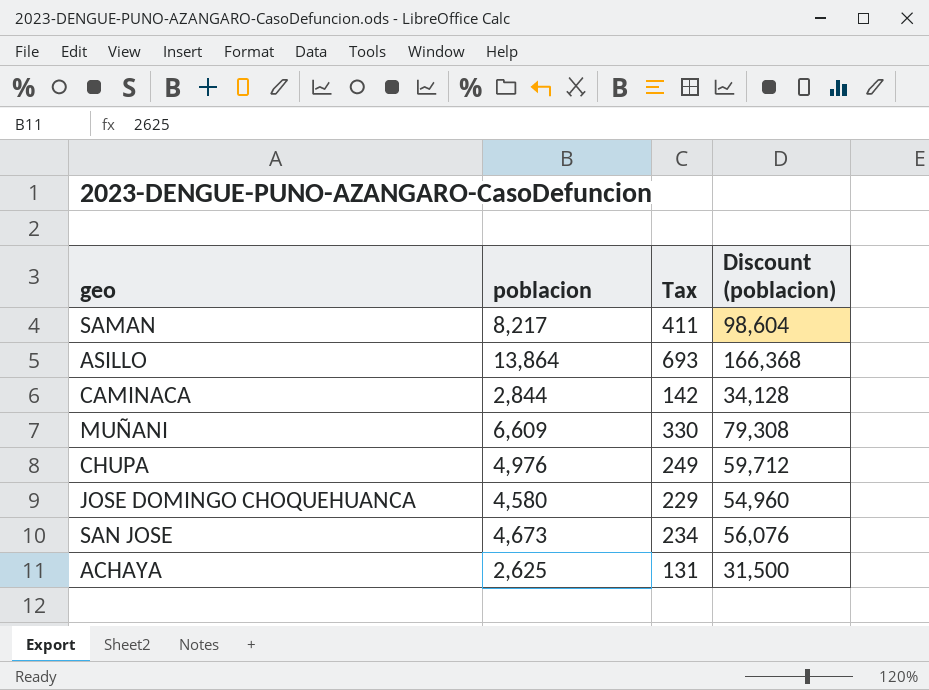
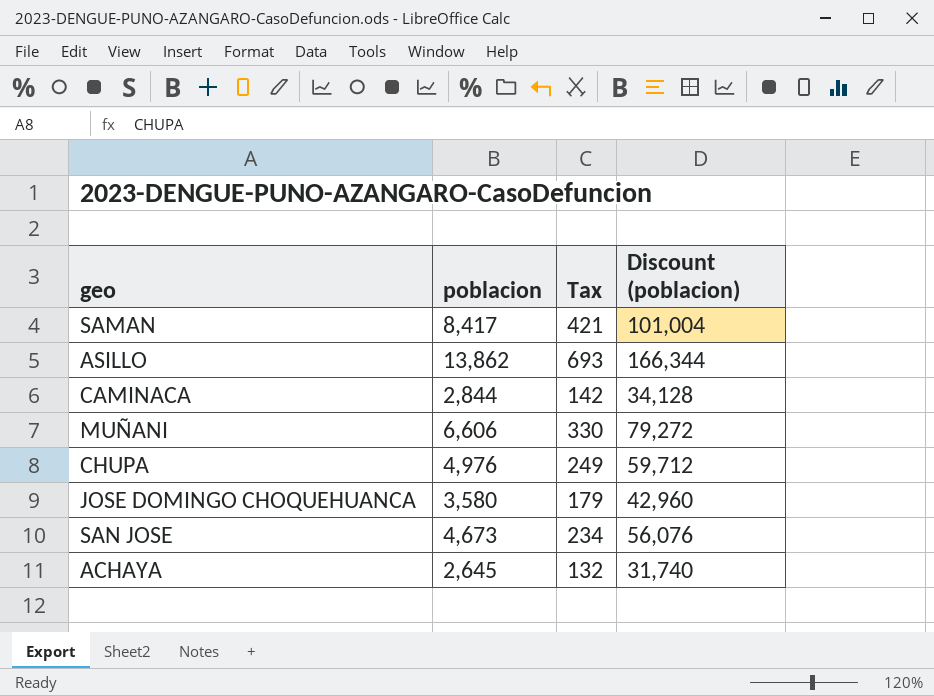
SAMAN | poblacion: 8,217 -> 8,417
SAMAN | Tax: 411 -> 421
SAMAN | Discount (poblacion): 98,604 -> 101,004
ASILLO | poblacion: 13,864 -> 13,862
ASILLO | Discount (poblacion): 166,368 -> 166,344
MUÑANI | poblacion: 6,609 -> 6,606
MUÑANI | Discount (poblacion): 79,308 -> 79,272
JOSE DOMINGO CHOQUEHUANCA | poblacion: 4,580 -> 3,580
JOSE DOMINGO CHOQUEHUANCA | Tax: 229 -> 179
JOSE DOMINGO CHOQUEHUANCA | Discount (poblacion): 54,960 -> 42,960
ACHAYA | poblacion: 2,625 -> 2,645
ACHAYA | Tax: 131 -> 132
ACHAYA | Discount (poblacion): 31,500 -> 31,740

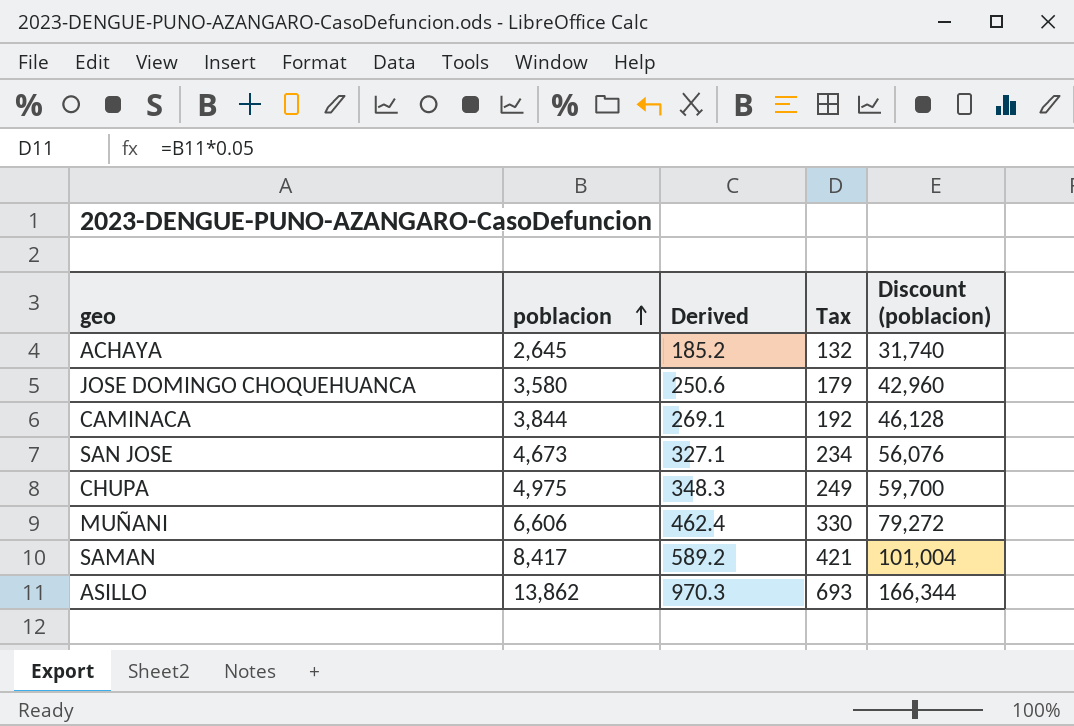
row order: none -> poblacion ascending
column Derived | formula: none -> [poblacion] * 0.07
CAMINACA | poblacion: 2,844 -> 3,844
CAMINACA | Tax: 142 -> 192
CAMINACA | Discount (poblacion): 34,128 -> 46,128
CHUPA | poblacion: 4,976 -> 4,975
CHUPA | Discount (poblacion): 59,712 -> 59,700

